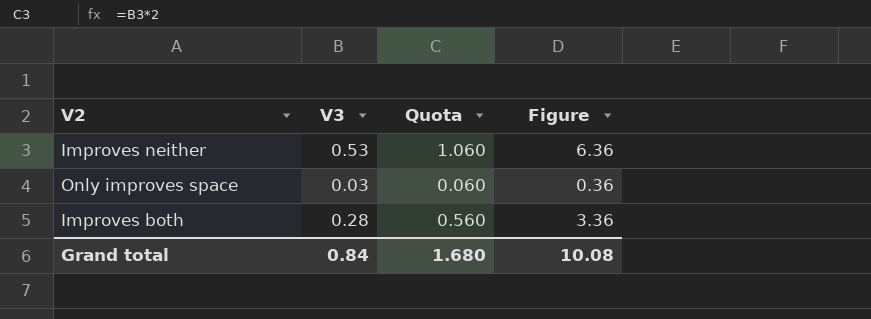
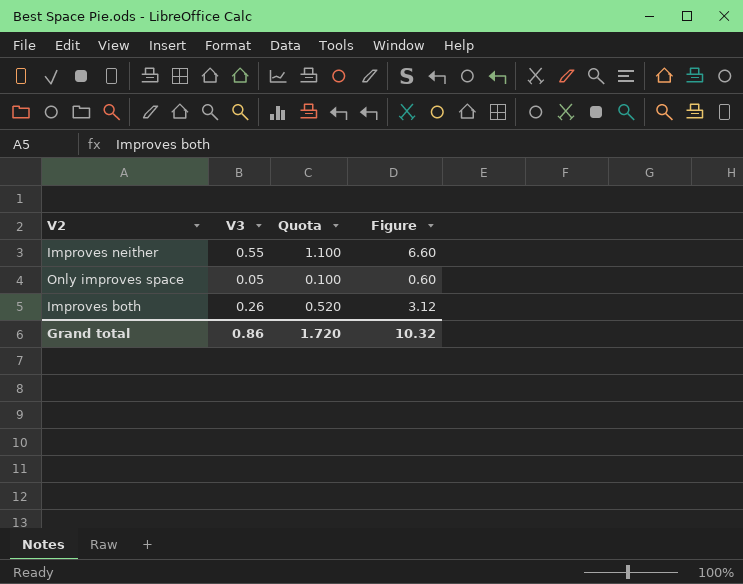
Improves neither | V3: 0.53 -> 0.55
Improves neither | Quota: 1.060 -> 1.100
Improves neither | Figure: 6.36 -> 6.60
Only improves space | V3: 0.03 -> 0.05
Only improves space | Quota: 0.060 -> 0.100
Only improves space | Figure: 0.36 -> 0.60
Improves both | V3: 0.28 -> 0.26
Improves both | Quota: 0.560 -> 0.520
Improves both | Figure: 3.36 -> 3.12
Grand total | V3: 0.84 -> 0.86
Grand total | Quota: 1.680 -> 1.720
Grand total | Figure: 10.08 -> 10.32

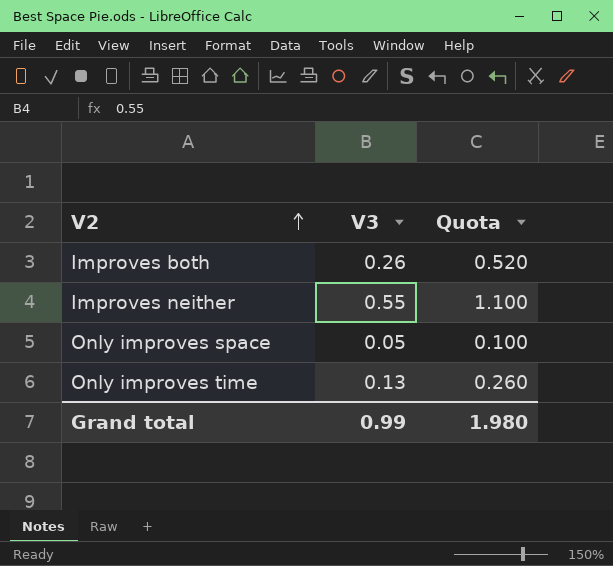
row order: none -> V2 ascending
column Figure | formula: [V3] * 12 -> none
row Only improves time: none -> 0.13 | 0.260
Grand total | V3: 0.86 -> 0.99
Grand total | Quota: 1.720 -> 1.980

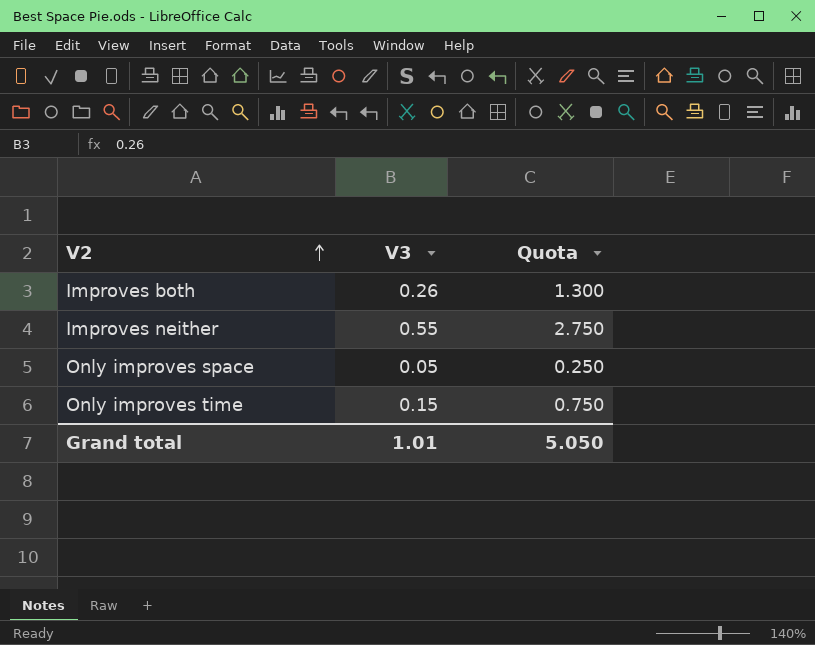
column Quota | formula: [V3] * 2 -> [V3] * 5
Only improves time | V3: 0.13 -> 0.15
Grand total | V3: 0.99 -> 1.01
Grand total | Quota: 1.980 -> 5.050

